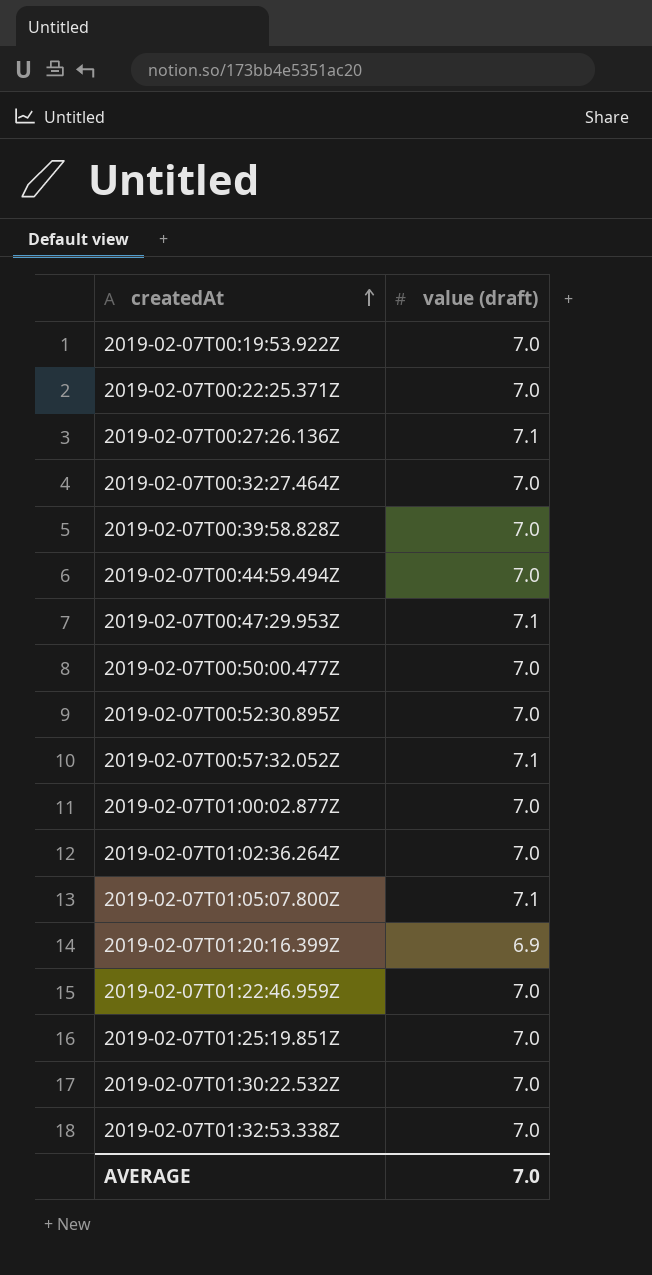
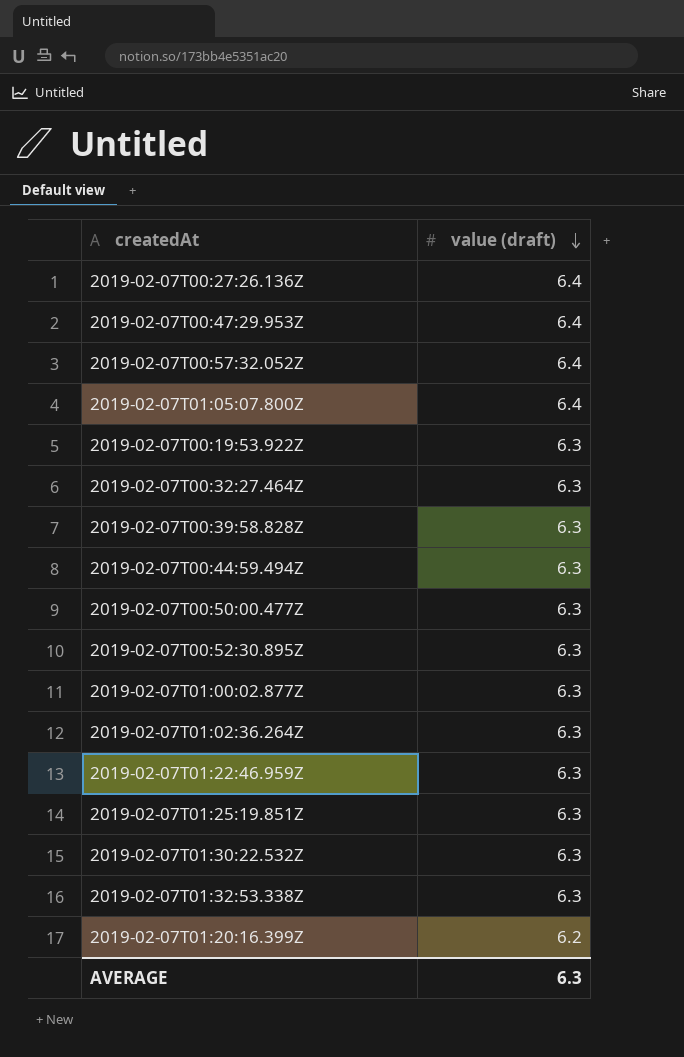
row order: createdAt ascending -> value (draft) descending
row 2019-02-07T00:22:25.371Z: 7.0 -> none
2019-02-07T00:27:26.136Z | value (draft): 7.1 -> 6.4
2019-02-07T00:47:29.953Z | value (draft): 7.1 -> 6.4
2019-02-07T00:57:32.052Z | value (draft): 7.1 -> 6.4
2019-02-07T01:05:07.800Z | value (draft): 7.1 -> 6.4
2019-02-07T00:19:53.922Z | value (draft): 7.0 -> 6.3
2019-02-07T00:32:27.464Z | value (draft): 7.0 -> 6.3
2019-02-07T00:39:58.828Z | value (draft): 7.0 -> 6.3
2019-02-07T00:44:59.494Z | value (draft): 7.0 -> 6.3
2019-02-07T00:50:00.477Z | value (draft): 7.0 -> 6.3
2019-02-07T00:52:30.895Z | value (draft): 7.0 -> 6.3
2019-02-07T01:00:02.877Z | value (draft): 7.0 -> 6.3
2019-02-07T01:02:36.264Z | value (draft): 7.0 -> 6.3
2019-02-07T01:22:46.959Z | value (draft): 7.0 -> 6.3
2019-02-07T01:25:19.851Z | value (draft): 7.0 -> 6.3
2019-02-07T01:30:22.532Z | value (draft): 7.0 -> 6.3
2019-02-07T01:32:53.338Z | value (draft): 7.0 -> 6.3
2019-02-07T01:20:16.399Z | value (draft): 6.9 -> 6.2
AVERAGE | value (draft): 7.0 -> 6.3

